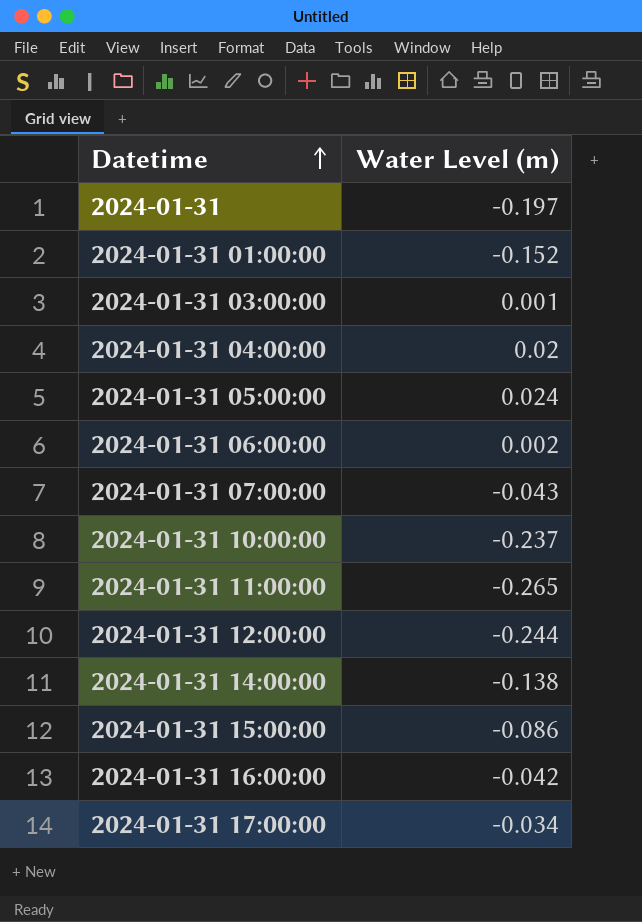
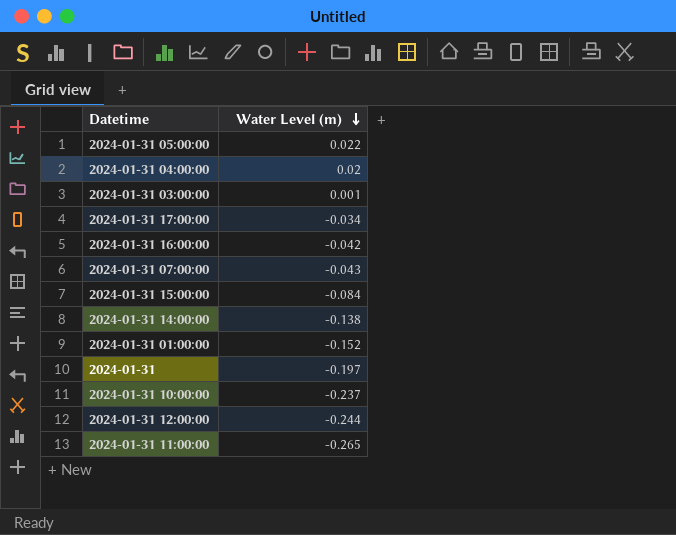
row order: Datetime ascending -> Water Level (m) descending
row 2024-01-31 06:00:00: 0.002 -> none
2024-01-31 05:00:00 | Water Level (m): 0.024 -> 0.022
2024-01-31 15:00:00 | Water Level (m): -0.086 -> -0.084

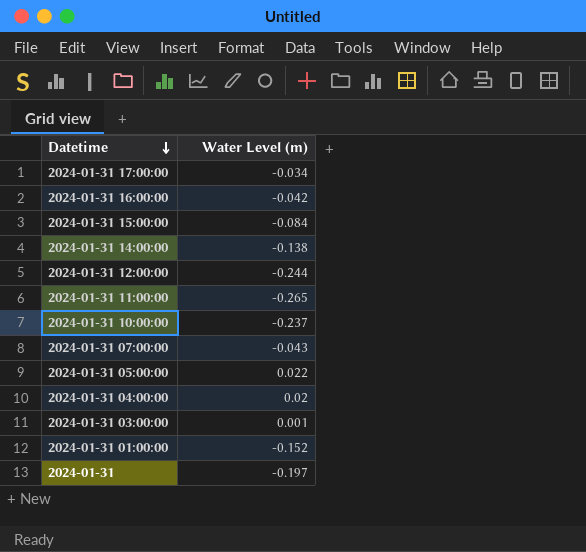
row order: Water Level (m) descending -> Datetime descending

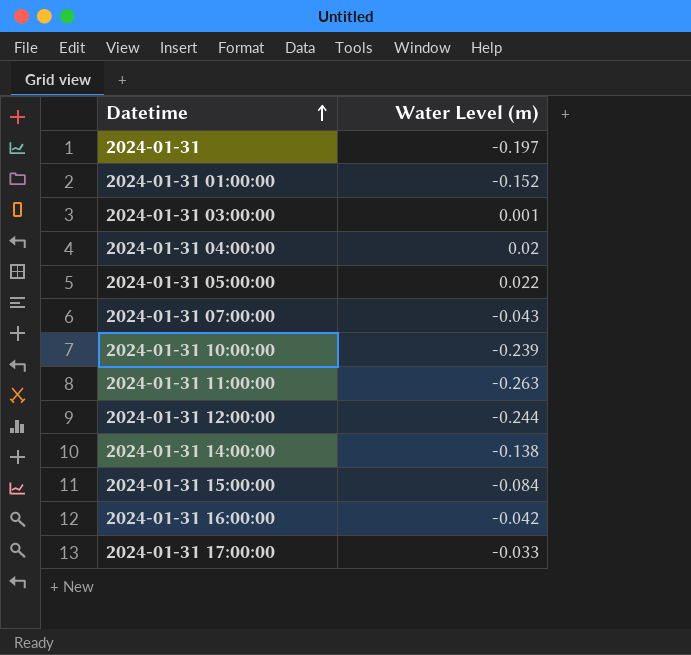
row order: Datetime descending -> Datetime ascending
2024-01-31 10:00:00 | Water Level (m): -0.237 -> -0.239
2024-01-31 11:00:00 | Water Level (m): -0.265 -> -0.263
2024-01-31 17:00:00 | Water Level (m): -0.034 -> -0.033

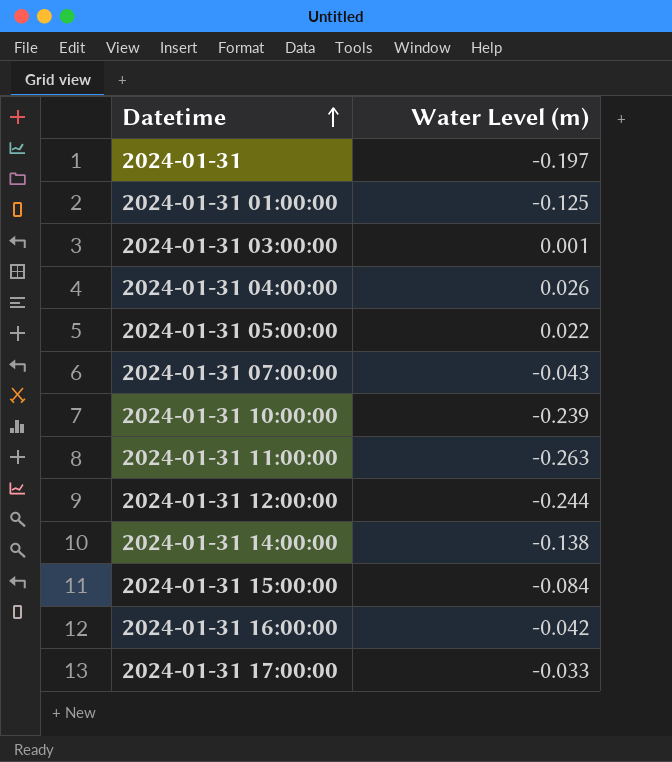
2024-01-31 01:00:00 | Water Level (m): -0.152 -> -0.125
2024-01-31 04:00:00 | Water Level (m): 0.02 -> 0.026

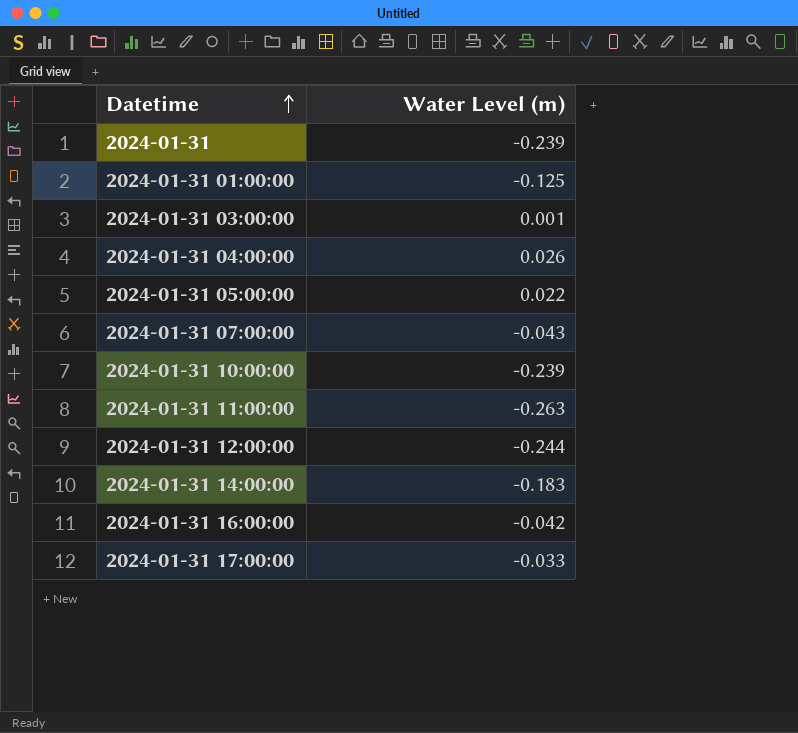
row 2024-01-31 15:00:00: -0.084 -> none
2024-01-31 | Water Level (m): -0.197 -> -0.239
2024-01-31 14:00:00 | Water Level (m): -0.138 -> -0.183

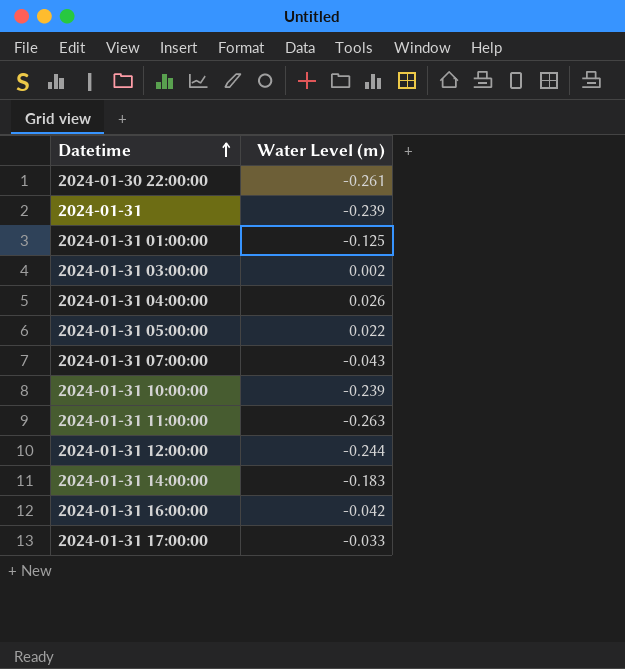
row 2024-01-30 22:00:00: none -> -0.261
2024-01-31 03:00:00 | Water Level (m): 0.001 -> 0.002

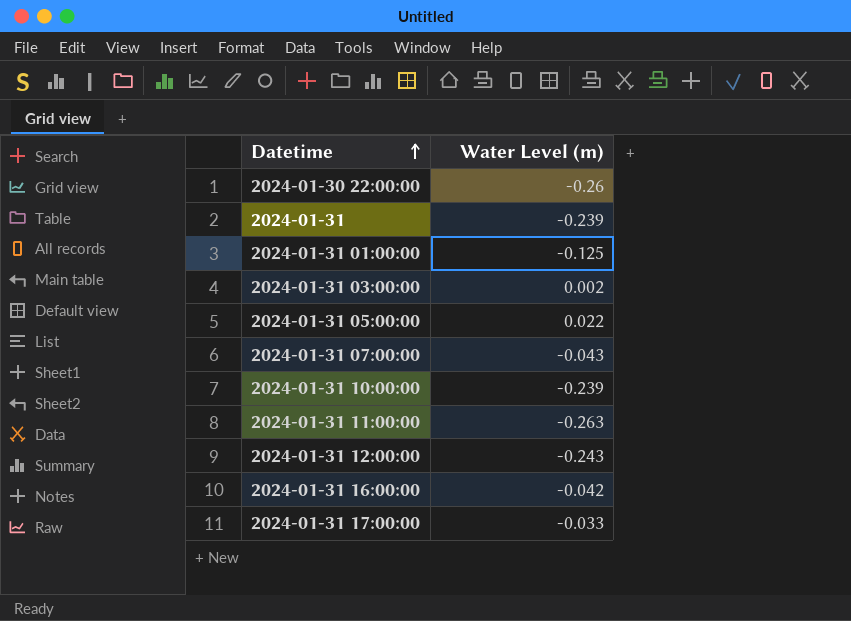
row 2024-01-31 04:00:00: 0.026 -> none
row 2024-01-31 14:00:00: -0.183 -> none
2024-01-30 22:00:00 | Water Level (m): -0.261 -> -0.26
2024-01-31 12:00:00 | Water Level (m): -0.244 -> -0.243

